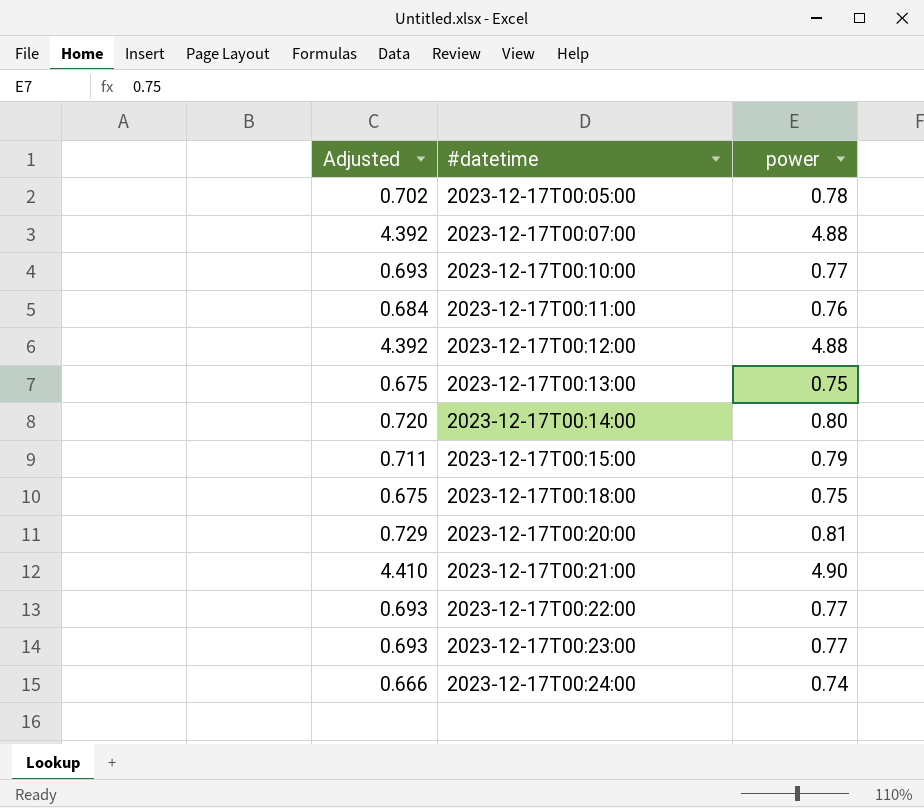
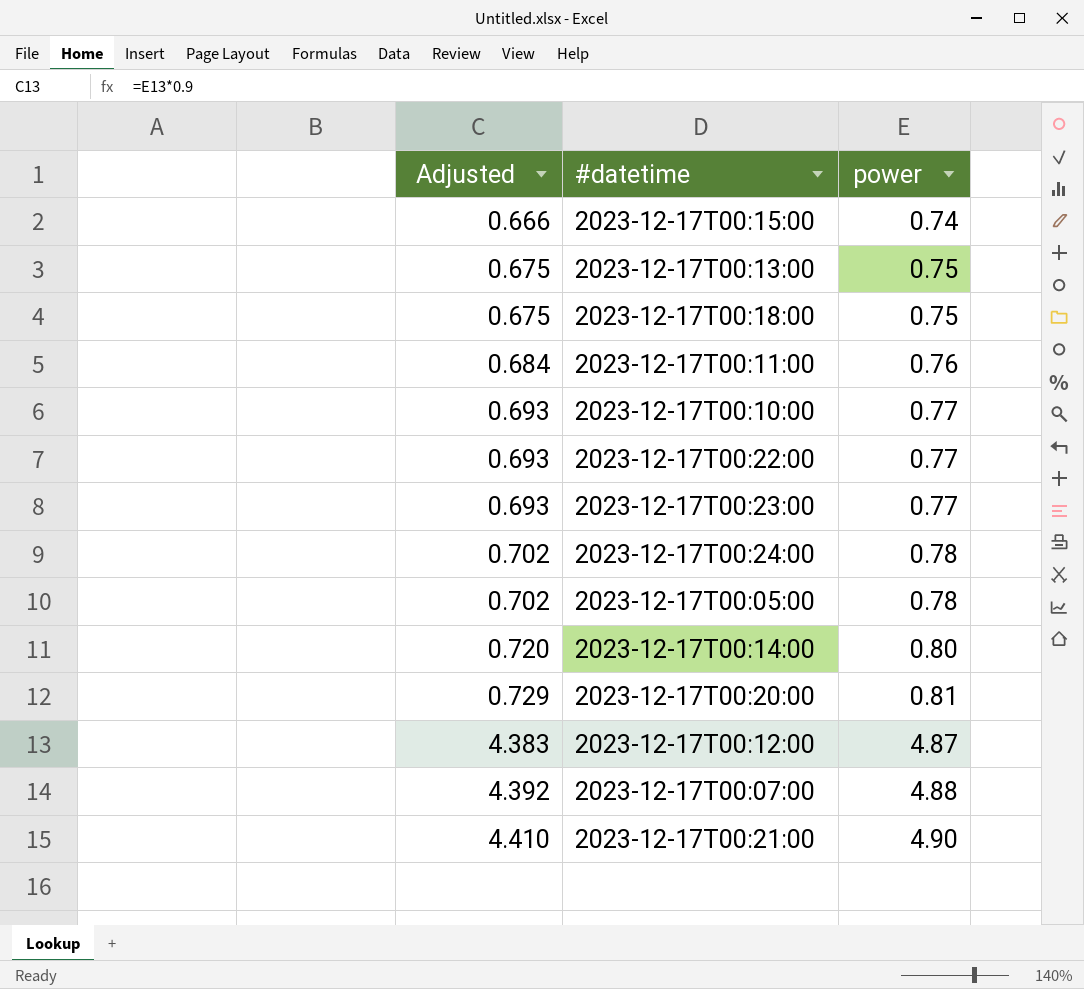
row order: #datetime ascending -> Adjusted ascending
2023-12-17T00:15:00 | Adjusted: 0.711 -> 0.666
2023-12-17T00:15:00 | power: 0.79 -> 0.74
2023-12-17T00:24:00 | Adjusted: 0.666 -> 0.702
2023-12-17T00:24:00 | power: 0.74 -> 0.78
2023-12-17T00:12:00 | Adjusted: 4.392 -> 4.383
2023-12-17T00:12:00 | power: 4.88 -> 4.87

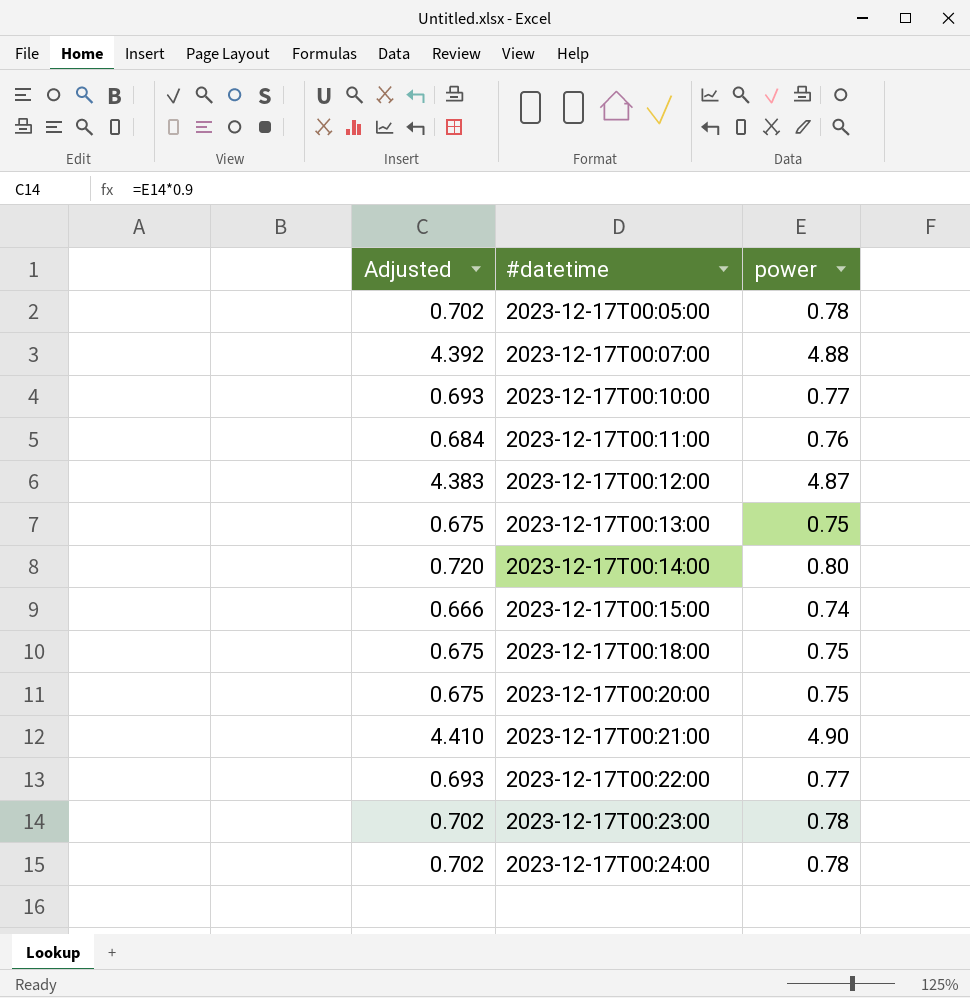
row order: Adjusted ascending -> #datetime ascending
2023-12-17T00:20:00 | Adjusted: 0.729 -> 0.675
2023-12-17T00:20:00 | power: 0.81 -> 0.75
2023-12-17T00:23:00 | Adjusted: 0.693 -> 0.702
2023-12-17T00:23:00 | power: 0.77 -> 0.78

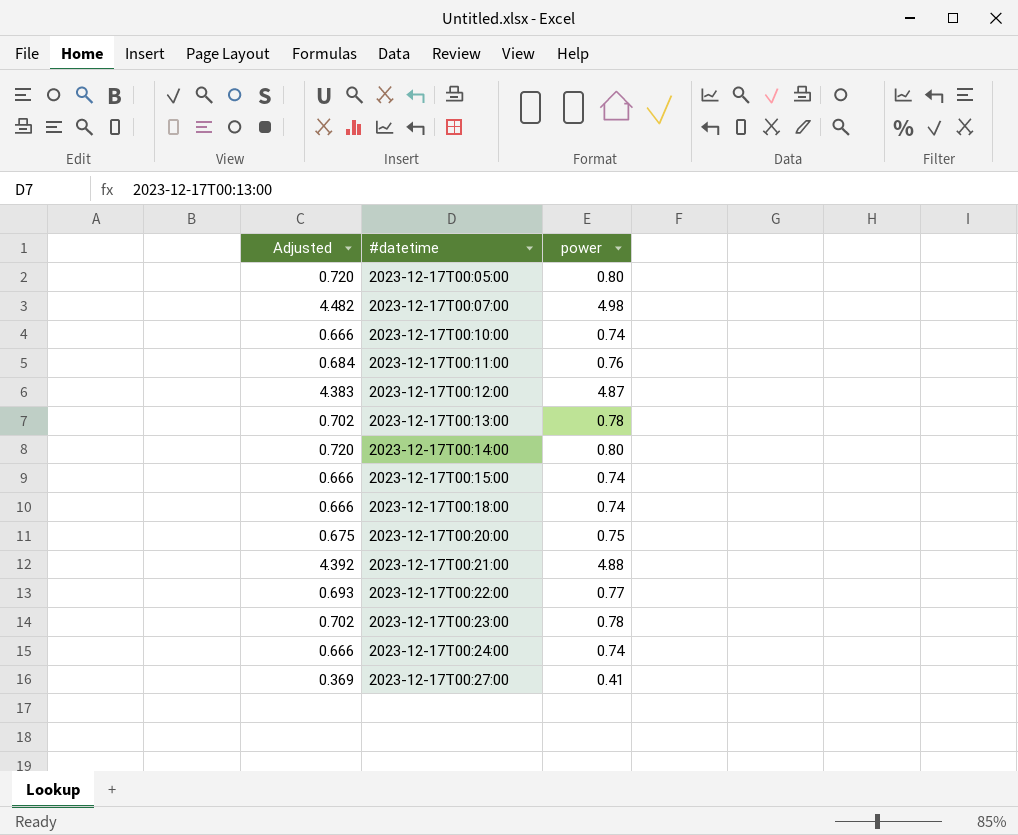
2023-12-17T00:05:00 | Adjusted: 0.702 -> 0.720
2023-12-17T00:05:00 | power: 0.78 -> 0.80
2023-12-17T00:07:00 | Adjusted: 4.392 -> 4.482
2023-12-17T00:07:00 | power: 4.88 -> 4.98
2023-12-17T00:10:00 | Adjusted: 0.693 -> 0.666
2023-12-17T00:10:00 | power: 0.77 -> 0.74
2023-12-17T00:13:00 | Adjusted: 0.675 -> 0.702
2023-12-17T00:13:00 | power: 0.75 -> 0.78
2023-12-17T00:18:00 | Adjusted: 0.675 -> 0.666
2023-12-17T00:18:00 | power: 0.75 -> 0.74
2023-12-17T00:21:00 | Adjusted: 4.410 -> 4.392
2023-12-17T00:21:00 | power: 4.90 -> 4.88
2023-12-17T00:24:00 | Adjusted: 0.702 -> 0.666
2023-12-17T00:24:00 | power: 0.78 -> 0.74
row 2023-12-17T00:27:00: none -> 0.369 | 0.41

